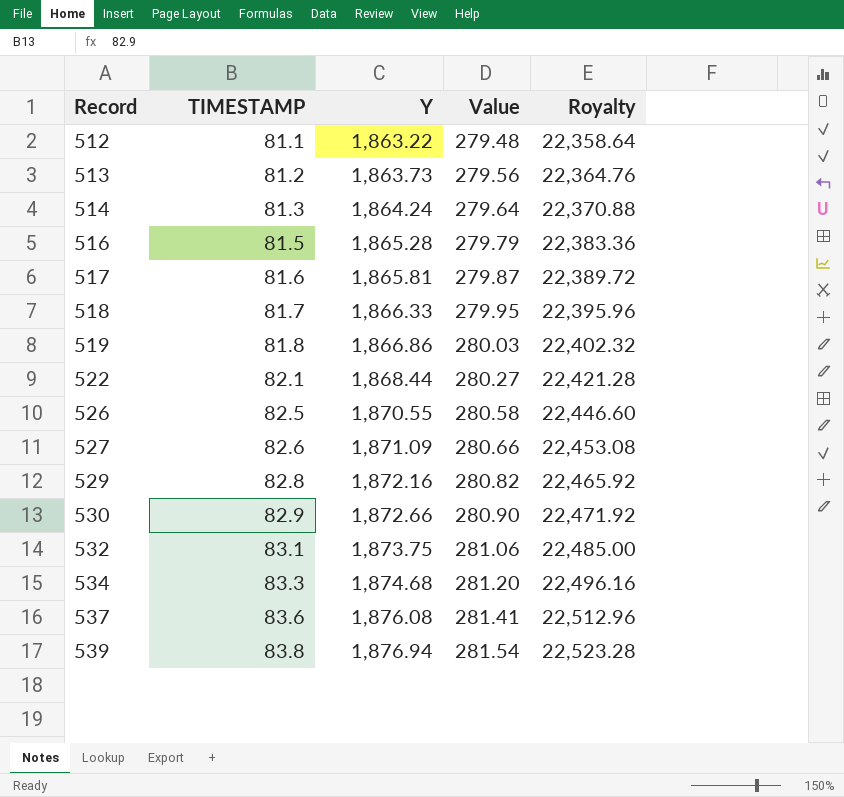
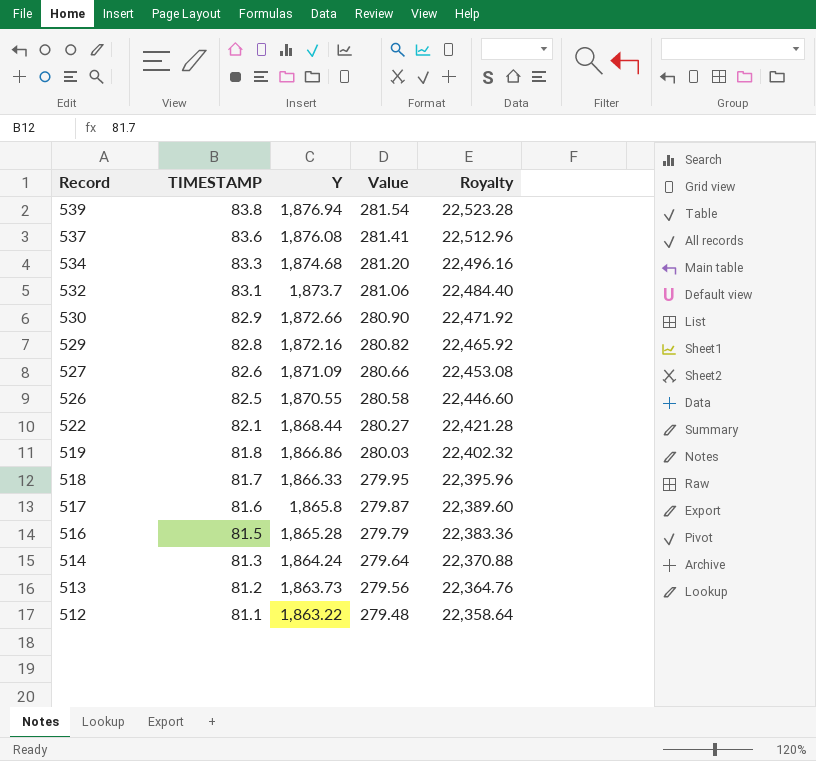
row order: Record ascending -> Record descending
532 | Y: 1,873.75 -> 1,873.7
532 | Royalty: 22,485.00 -> 22,484.40
517 | Y: 1,865.81 -> 1,865.8
517 | Royalty: 22,389.72 -> 22,389.60

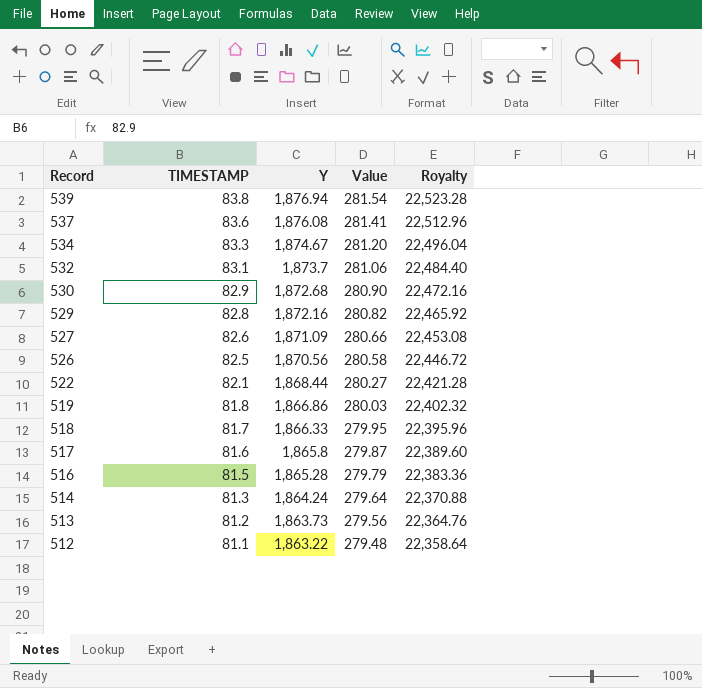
534 | Y: 1,874.68 -> 1,874.67
534 | Royalty: 22,496.16 -> 22,496.04
530 | Y: 1,872.66 -> 1,872.68
530 | Royalty: 22,471.92 -> 22,472.16
526 | Y: 1,870.55 -> 1,870.56
526 | Royalty: 22,446.60 -> 22,446.72

